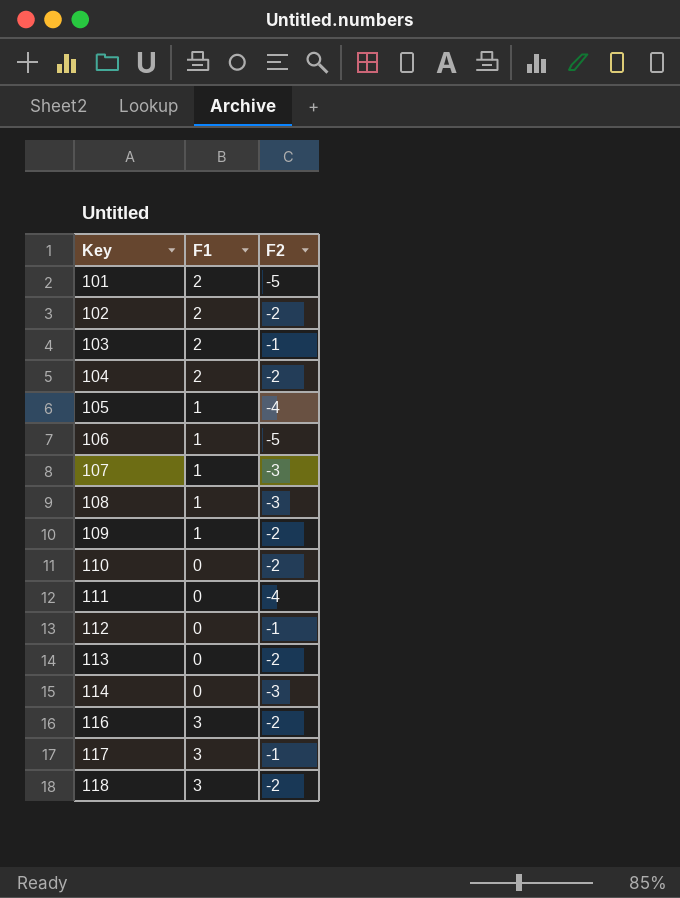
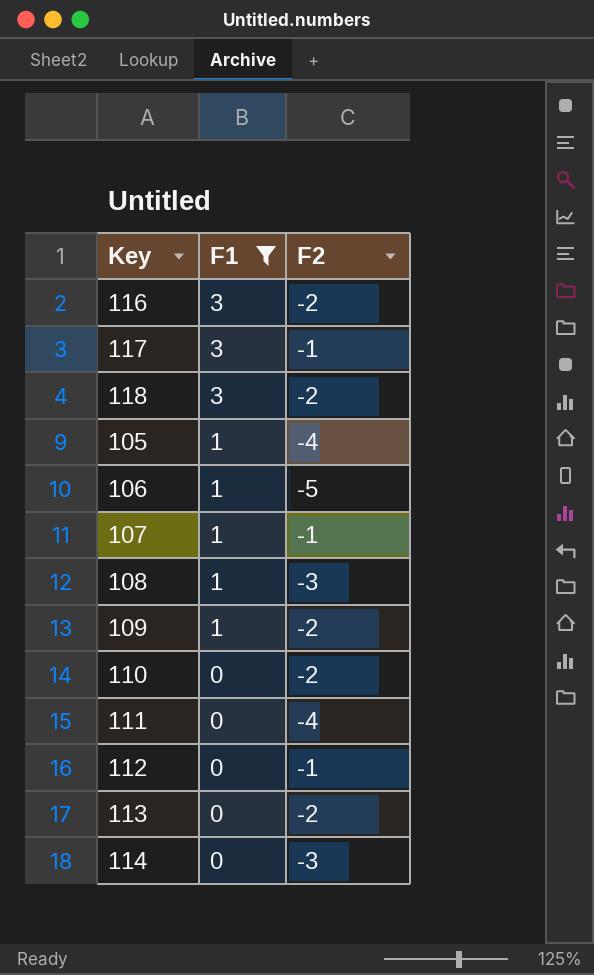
filter: none -> F1 != 2
row order: Key ascending -> F1 descending
107 | F2: -3 -> -1

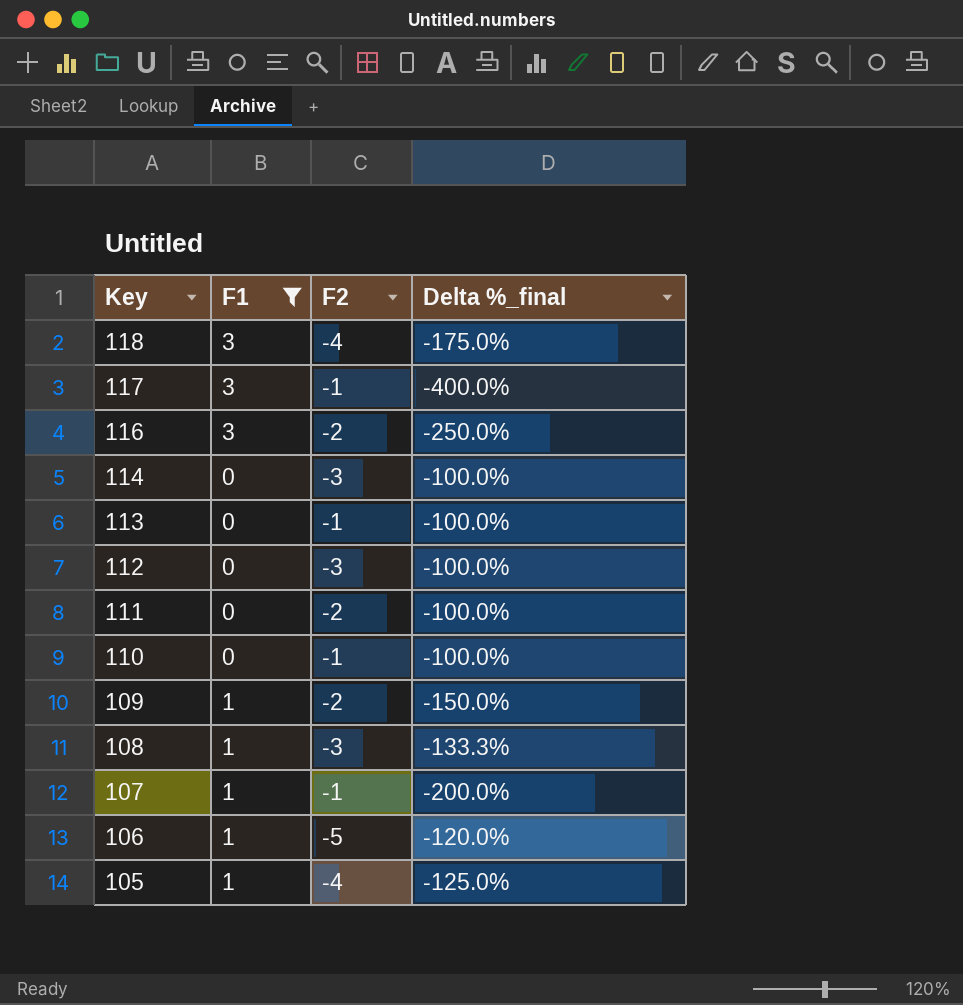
row order: F1 descending -> Key descending
column Delta %_final | formula: none -> ([F1] - [F2]) / [F2]
118 | F2: -2 -> -4
113 | F2: -2 -> -1
112 | F2: -1 -> -3
111 | F2: -4 -> -2
110 | F2: -2 -> -1

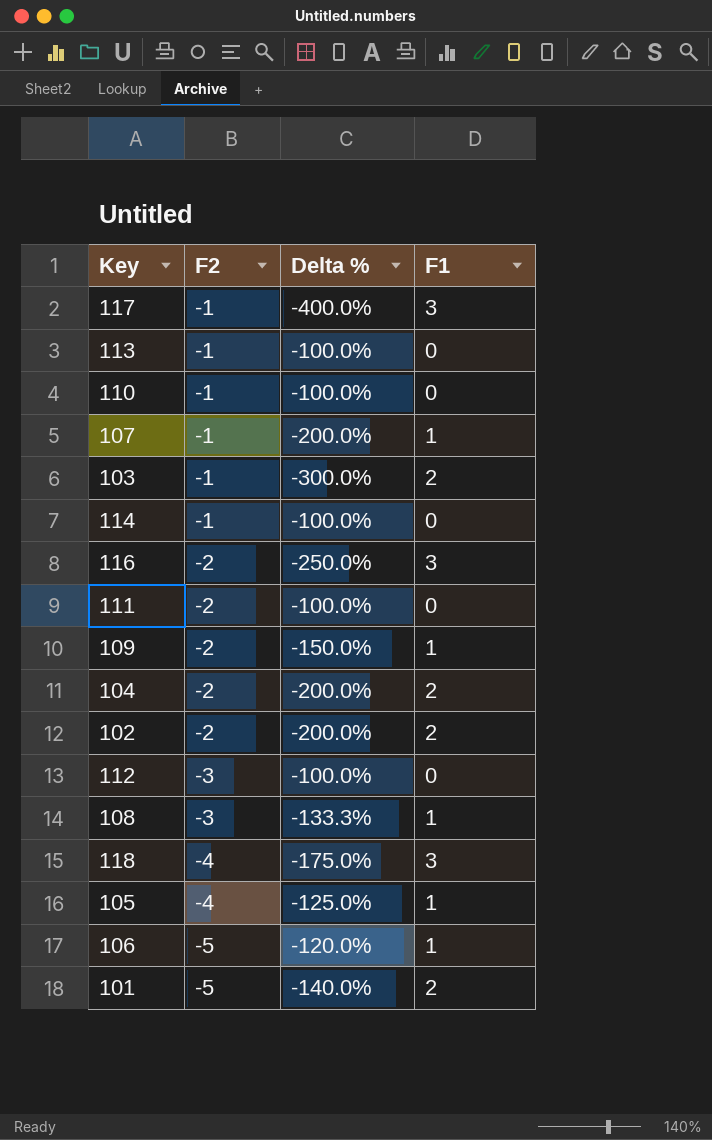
filter: F1 != 2 -> none
row order: Key descending -> F2 descending
column name: Delta %_final -> Delta %
column F1 | position: 2 -> 4
114 | F2: -3 -> -1

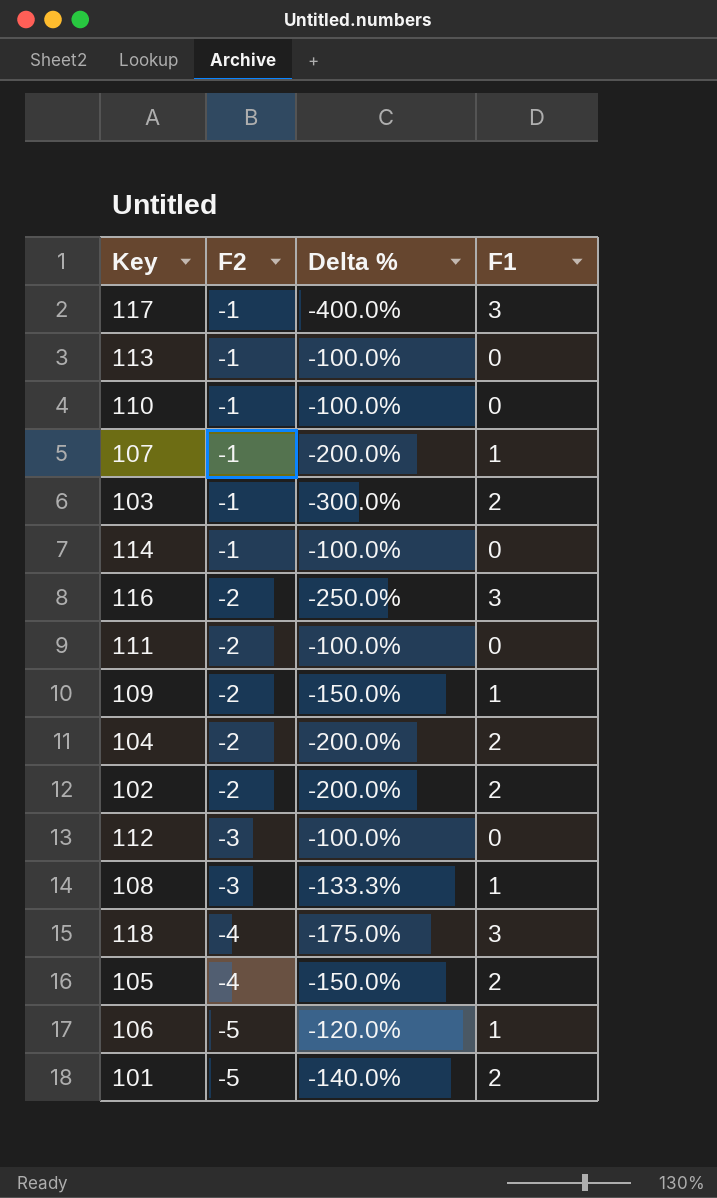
105 | Delta %: -125.0% -> -150.0%
105 | F1: 1 -> 2

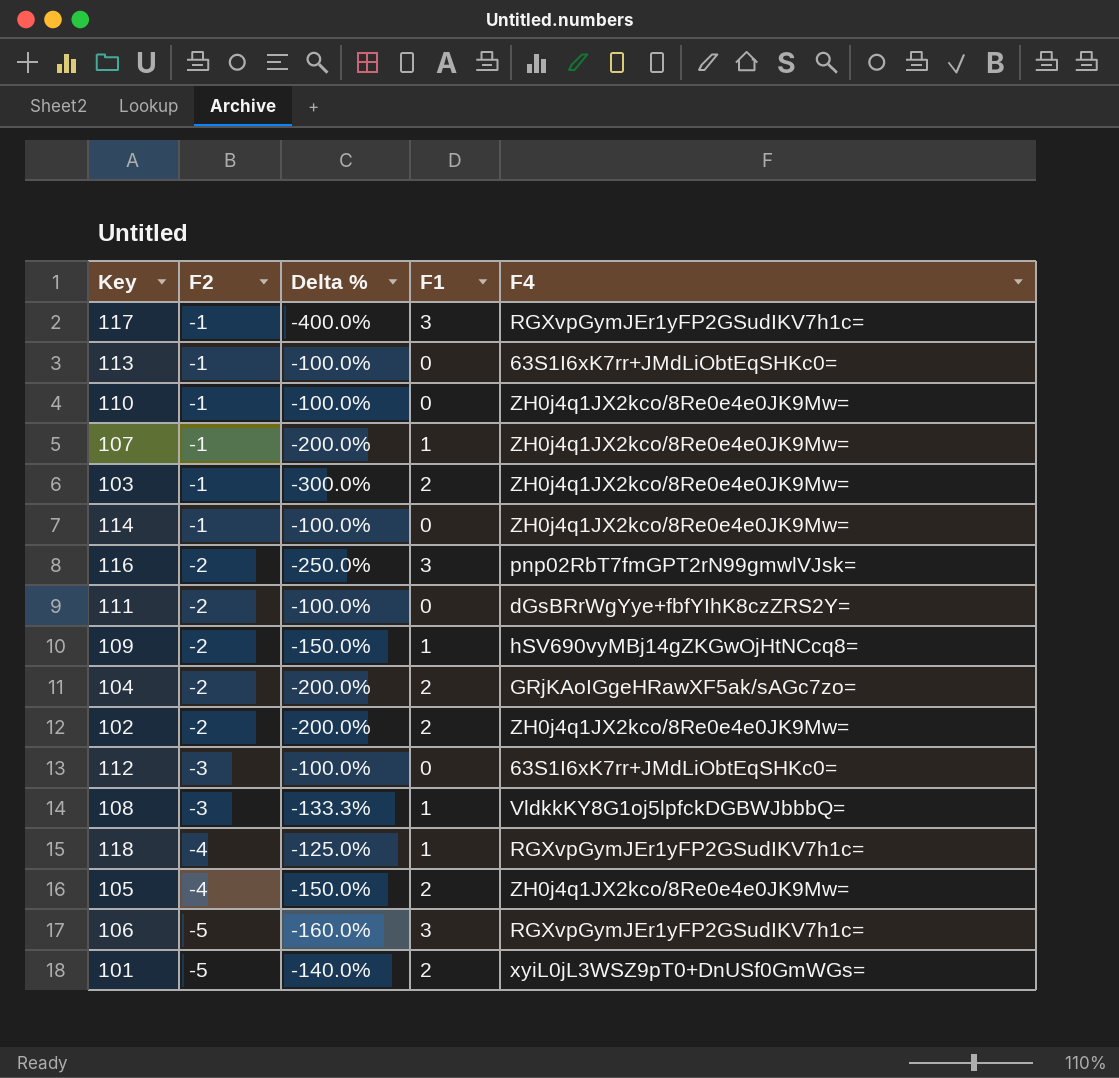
column F4 | position: none -> 5
118 | Delta %: -175.0% -> -125.0%
118 | F1: 3 -> 1
106 | Delta %: -120.0% -> -160.0%
106 | F1: 1 -> 3

